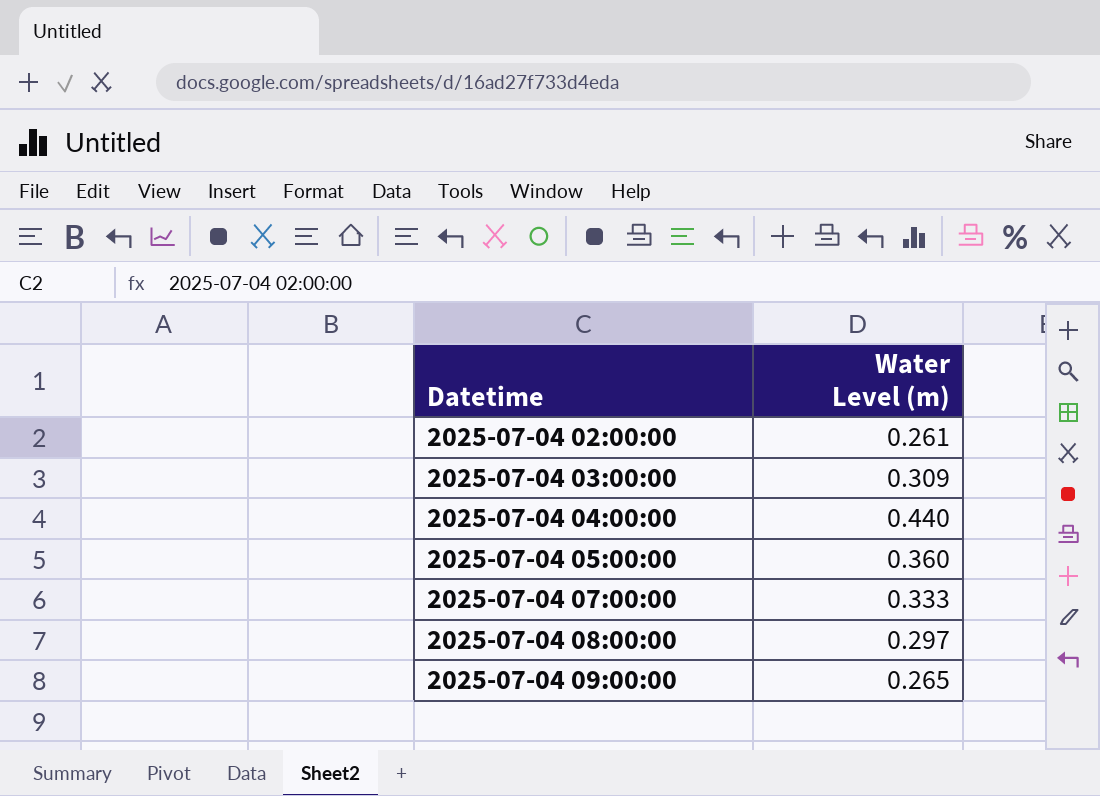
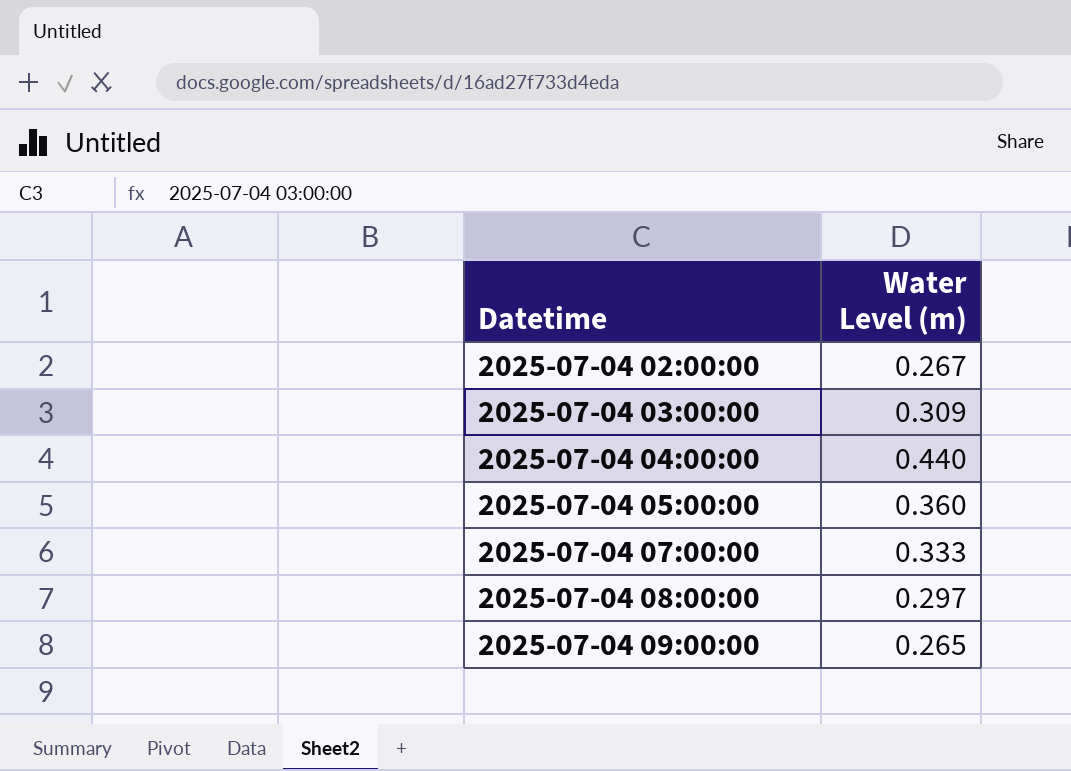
2025-07-04 02:00:00 | Water Level (m): 0.261 -> 0.267

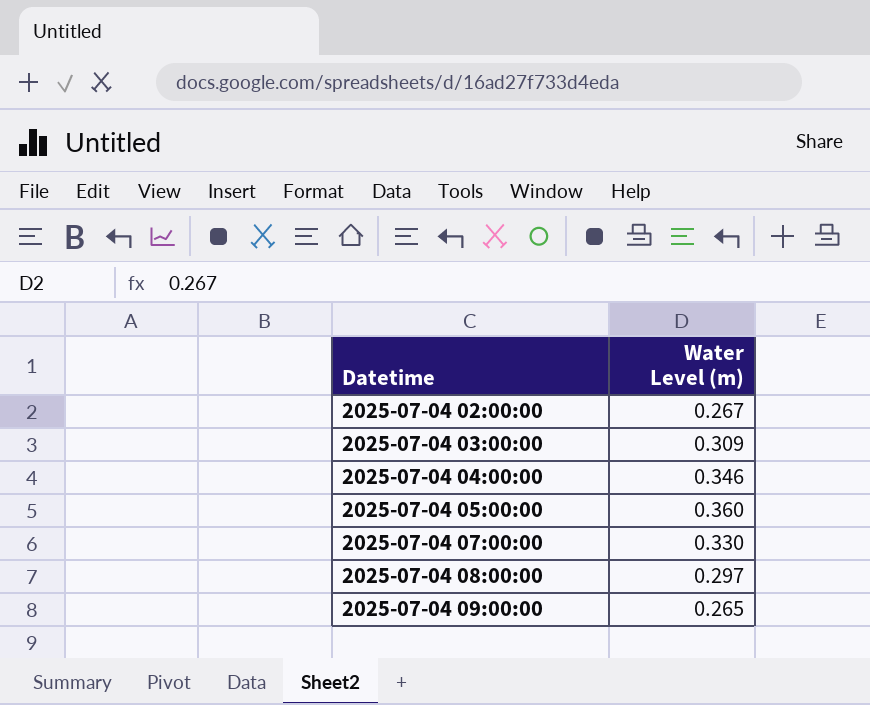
2025-07-04 04:00:00 | Water Level (m): 0.440 -> 0.346
2025-07-04 07:00:00 | Water Level (m): 0.333 -> 0.330

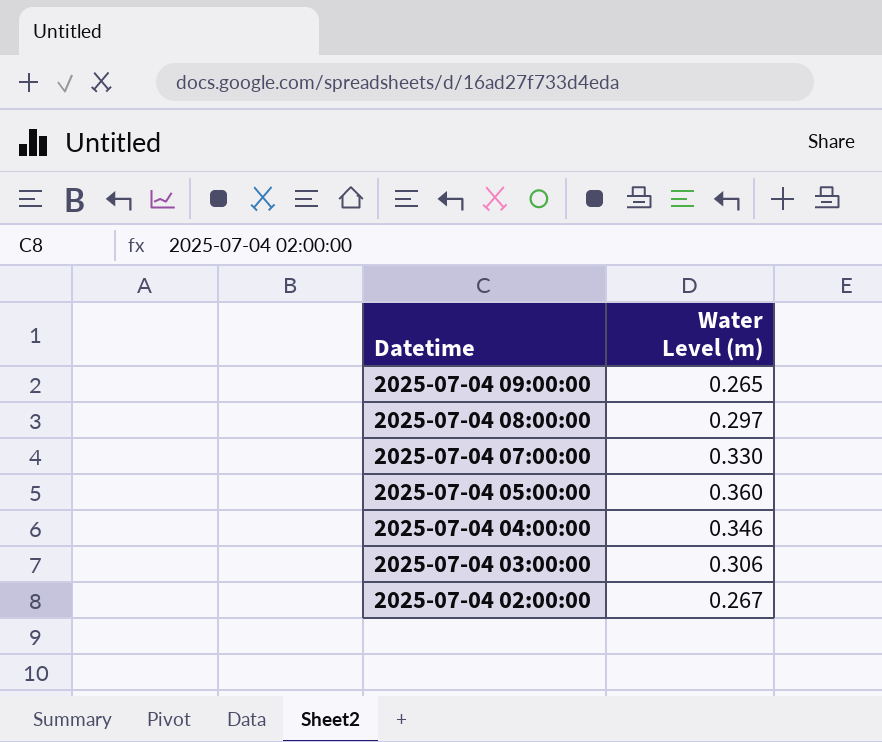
row order: Datetime ascending -> Datetime descending
2025-07-04 03:00:00 | Water Level (m): 0.309 -> 0.306

